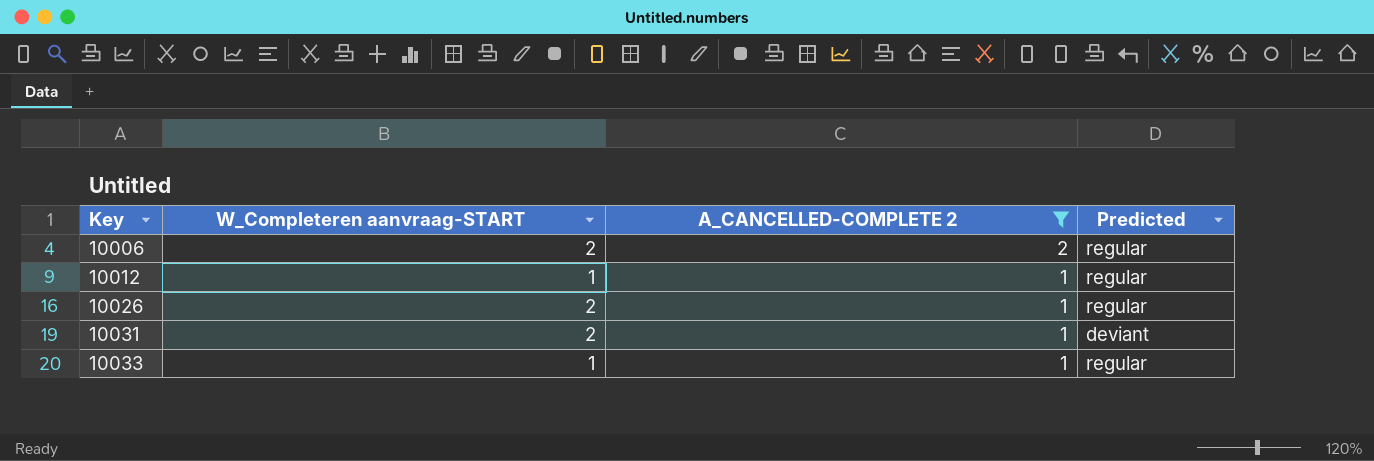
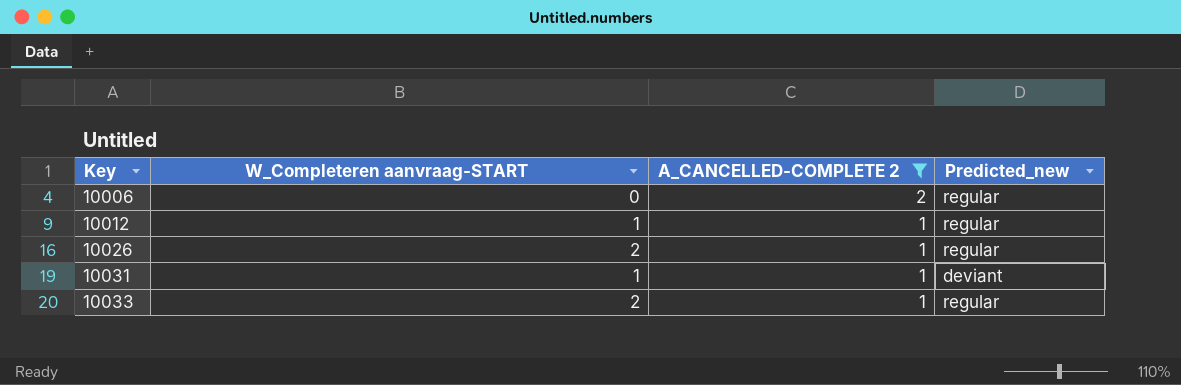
column name: Predicted -> Predicted_new
10006 | W_Completeren aanvraag-START: 2 -> 0
10031 | W_Completeren aanvraag-START: 2 -> 1
10033 | W_Completeren aanvraag-START: 1 -> 2

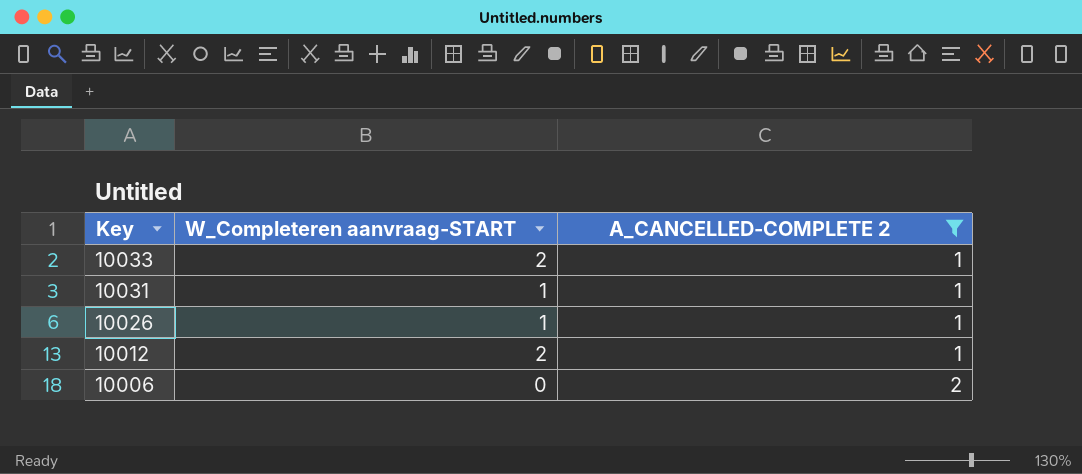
row order: Key ascending -> Key descending
column Predicted_new | position: 4 -> none
10026 | W_Completeren aanvraag-START: 2 -> 1
10012 | W_Completeren aanvraag-START: 1 -> 2

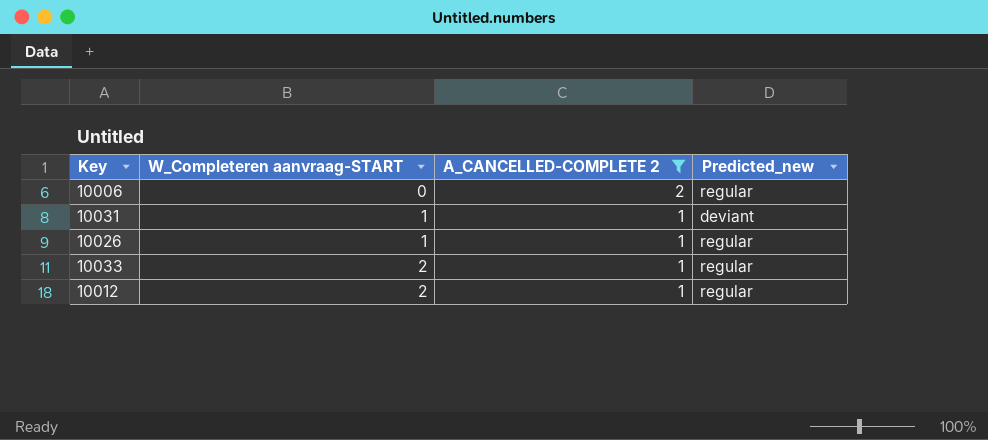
row order: Key descending -> W_Completeren aanvraag-START ascending
column Predicted_new | position: none -> 4

